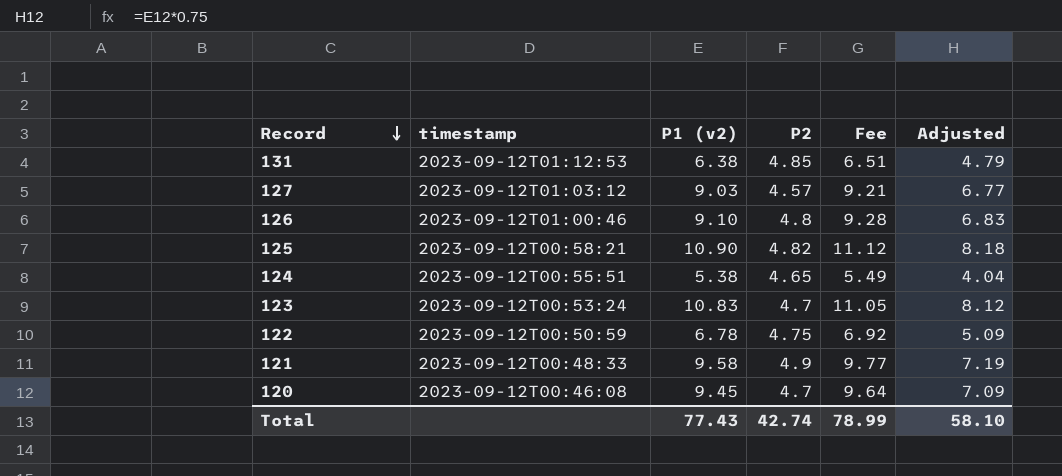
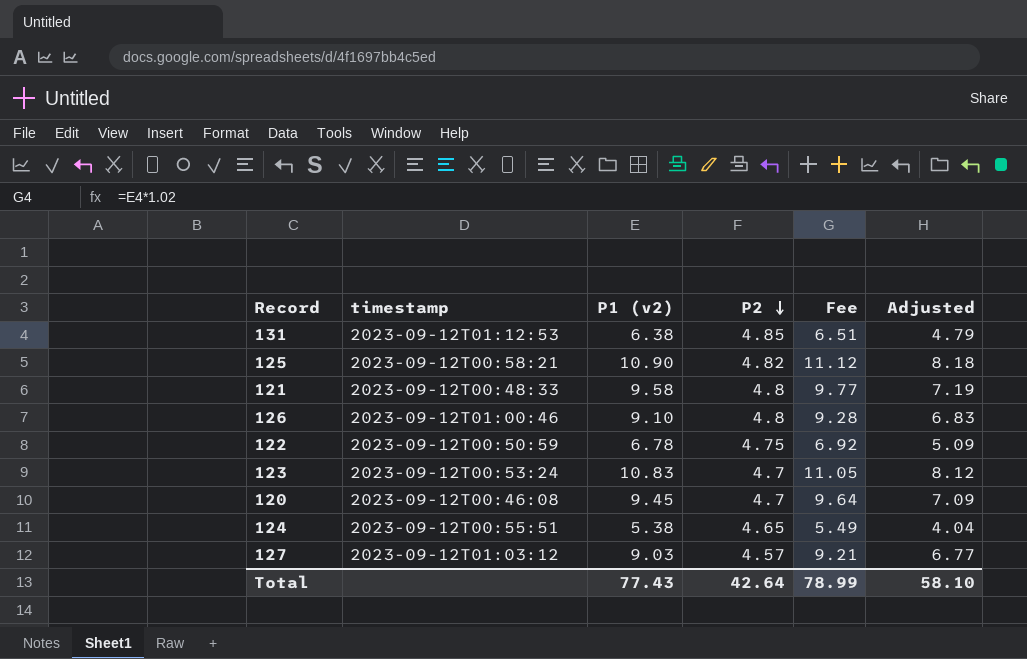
row order: Record descending -> P2 descending
121 | P2: 4.9 -> 4.8
Total | P2: 42.74 -> 42.64

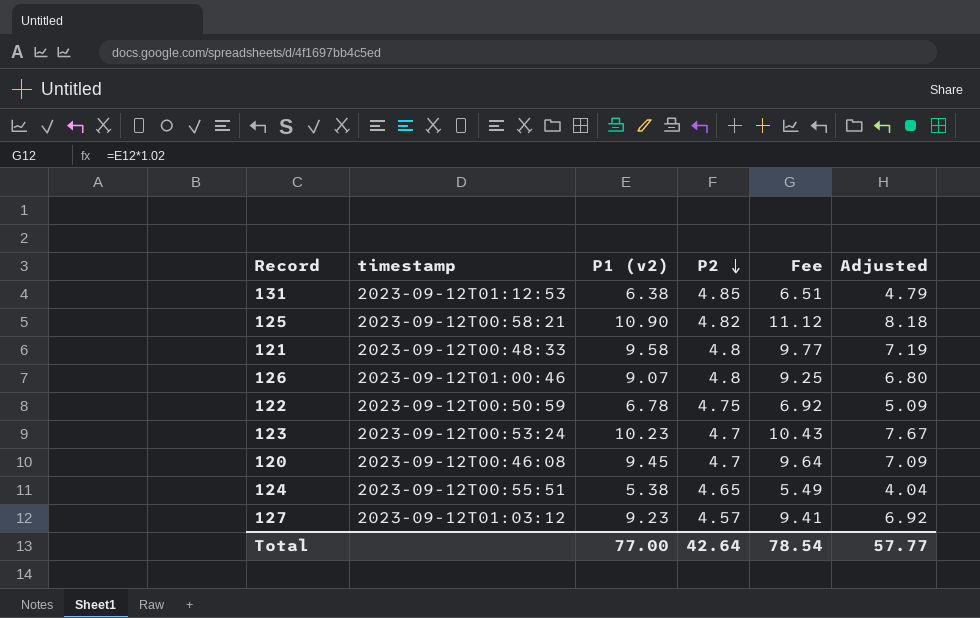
126 | P1 (v2): 9.10 -> 9.07
126 | Fee: 9.28 -> 9.25
126 | Adjusted: 6.83 -> 6.80
123 | P1 (v2): 10.83 -> 10.23
123 | Fee: 11.05 -> 10.43
123 | Adjusted: 8.12 -> 7.67
127 | P1 (v2): 9.03 -> 9.23
127 | Fee: 9.21 -> 9.41
127 | Adjusted: 6.77 -> 6.92
Total | P1 (v2): 77.43 -> 77.00
Total | Fee: 78.99 -> 78.54
Total | Adjusted: 58.10 -> 57.77

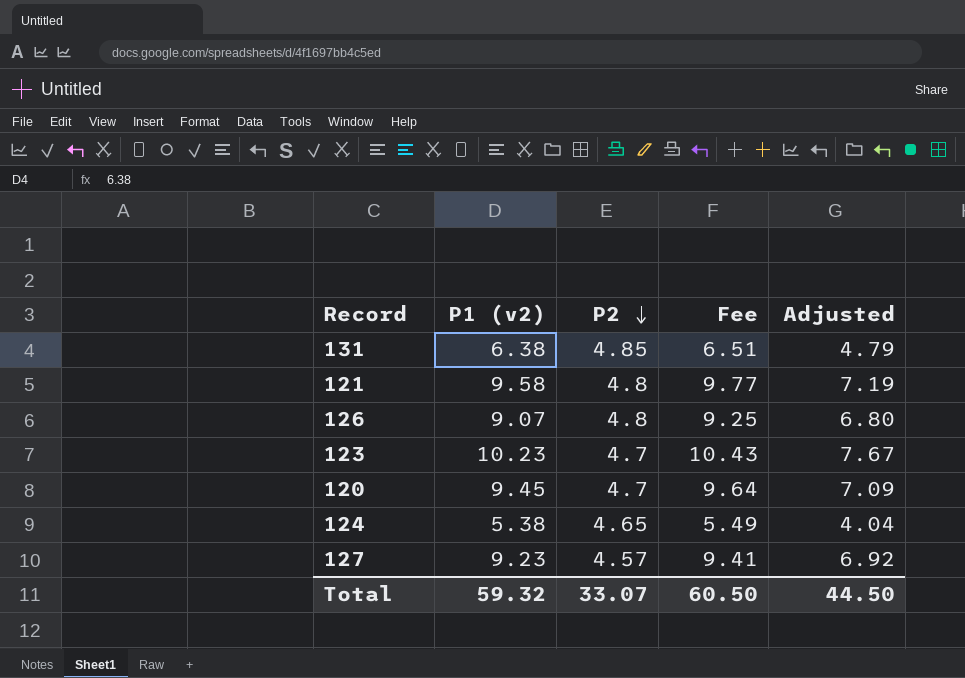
column timestamp | position: 2 -> none
row 125: 2023-09-12T00:58:21 | 10.90 | 4.82 | 11.12 | 8.18 -> none
row 122: 2023-09-12T00:50:59 | 6.78 | 4.75 | 6.92 | 5.09 -> none
Total | P1 (v2): 77.00 -> 59.32
Total | P2: 42.64 -> 33.07
Total | Fee: 78.54 -> 60.50
Total | Adjusted: 57.77 -> 44.50

